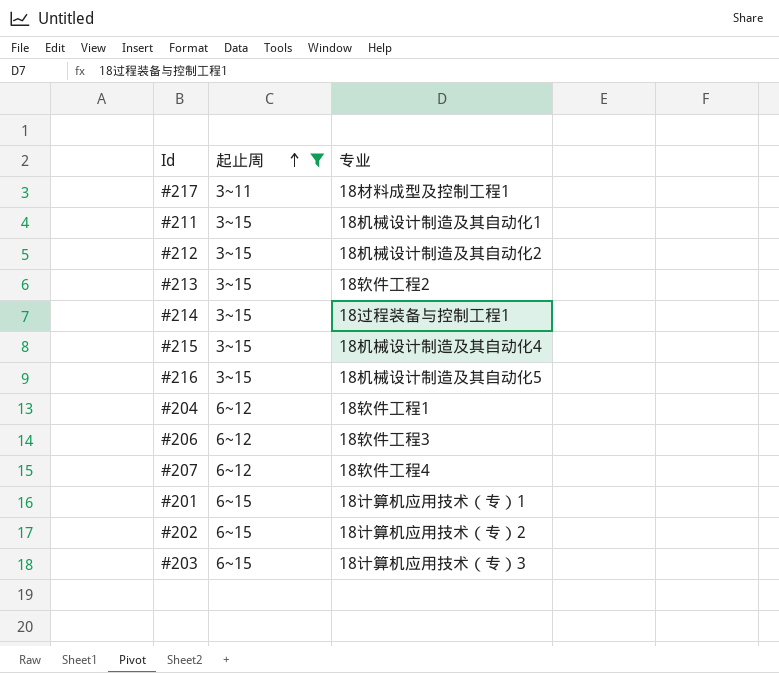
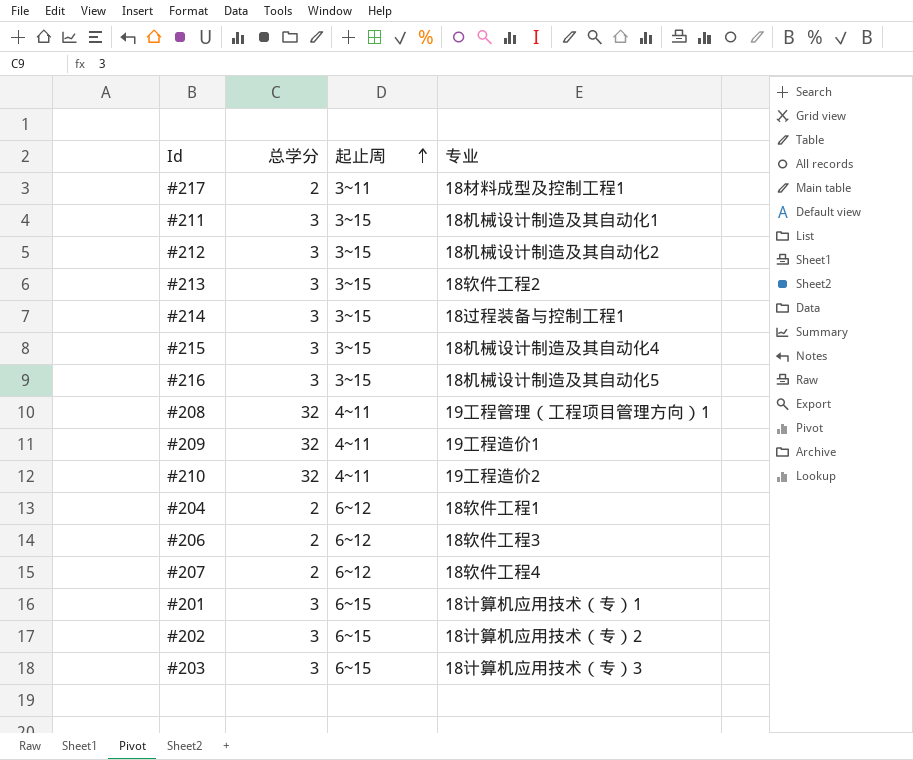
filter: 起止周 != 4~11 -> none
column 总学分 | position: none -> 2

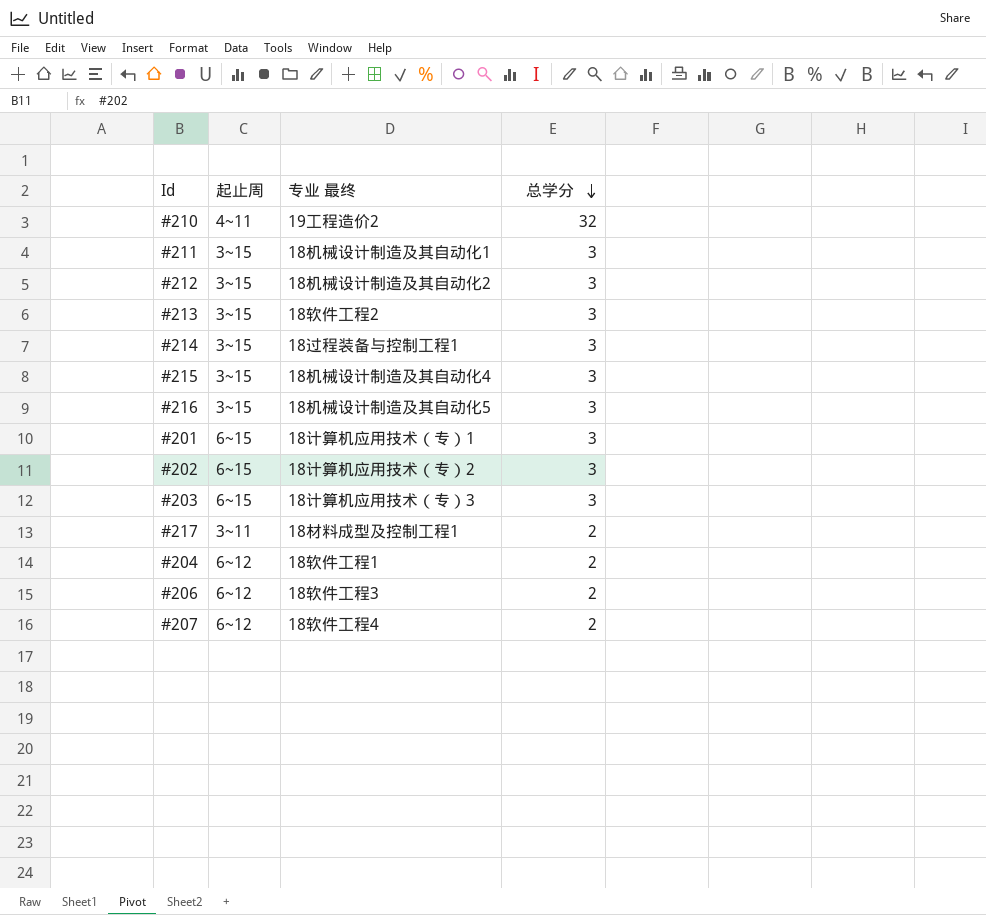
row order: 起止周 ascending -> 总学分 descending
column name: 专业 -> 专业 最终
column 总学分 | position: 2 -> 4
row #208: 32 | 4~11 | 19工程管理（工程项目管理方向）1 -> none
row #209: 32 | 4~11 | 19工程造价1 -> none

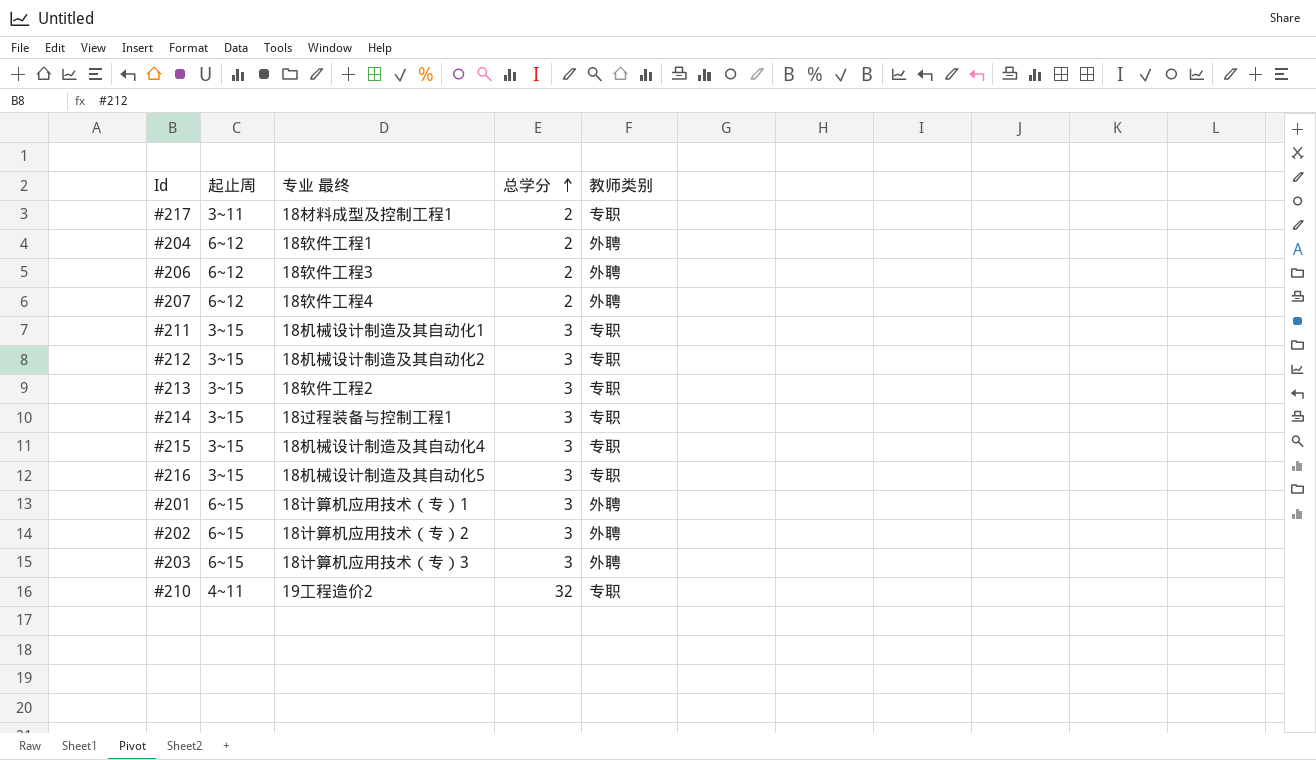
row order: 总学分 descending -> 总学分 ascending
column 教师类别 | position: none -> 5

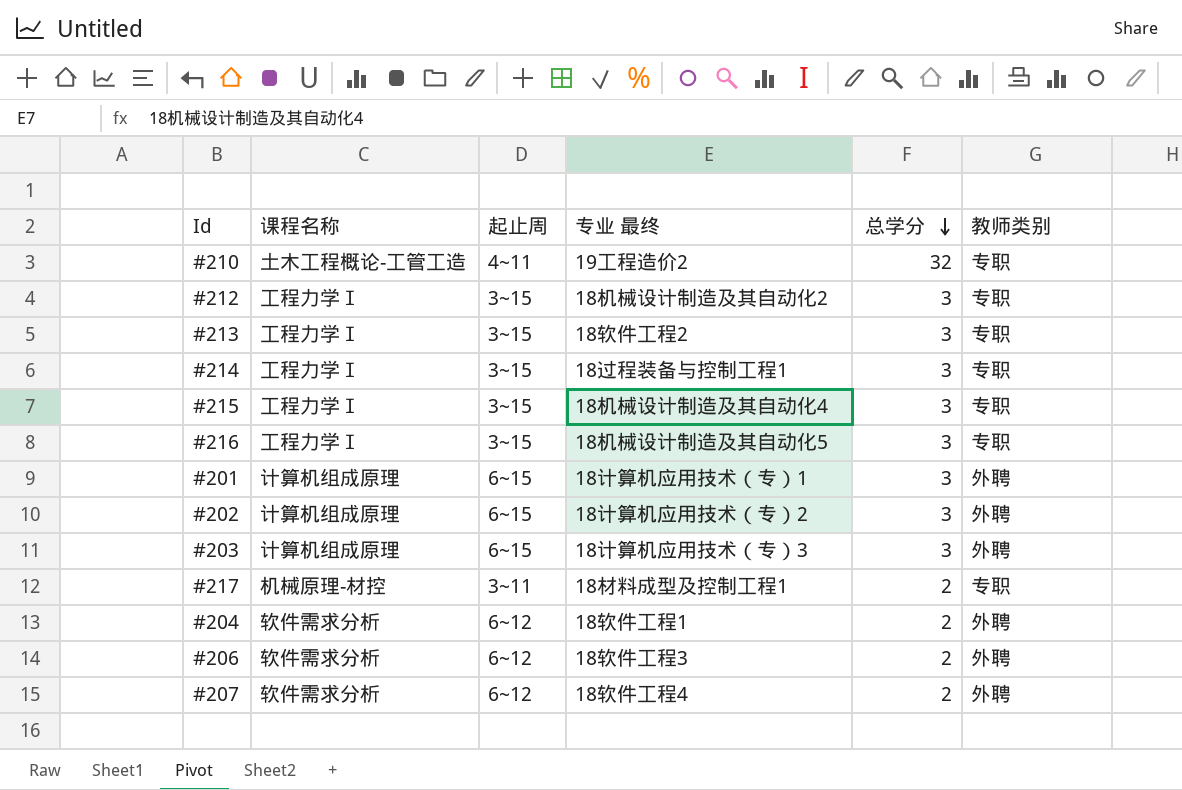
row order: 总学分 ascending -> 总学分 descending
column 课程名称 | position: none -> 2
row #211: 3~15 | 18机械设计制造及其自动化1 | 3 | 专职 -> none

